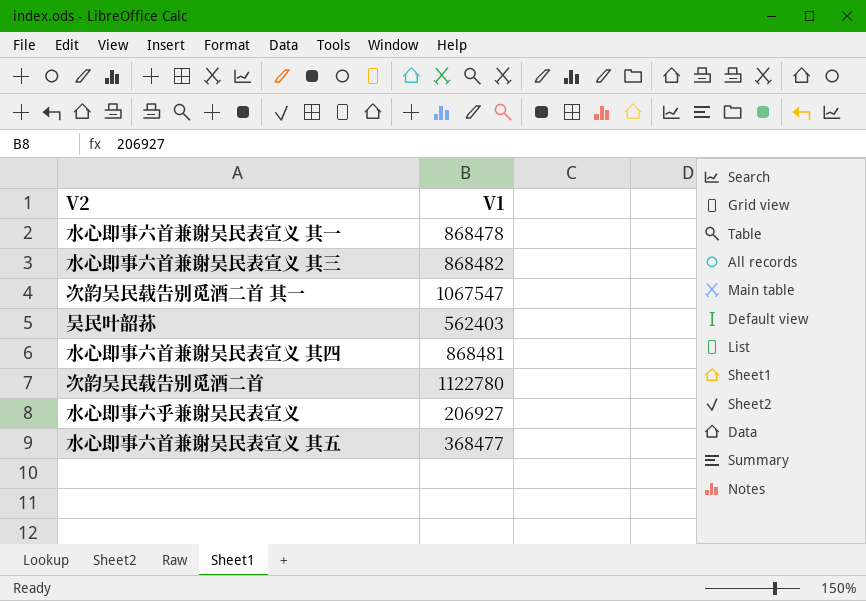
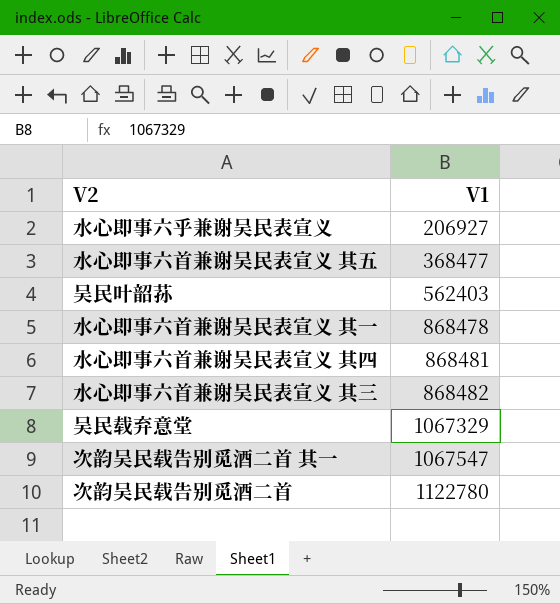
row order: none -> V1 ascending
row 吴民载弃意堂: none -> 1067329

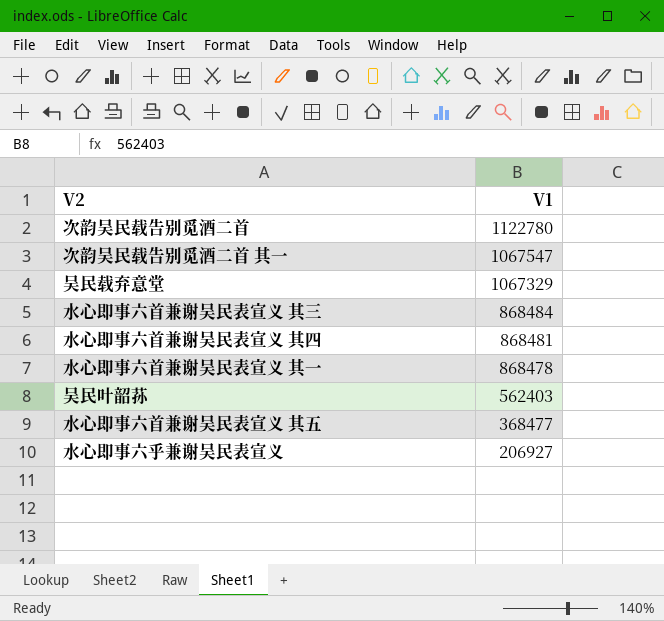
row order: V1 ascending -> V1 descending
水心即事六首兼谢吴民表宣义 其三 | V1: 868482 -> 868484

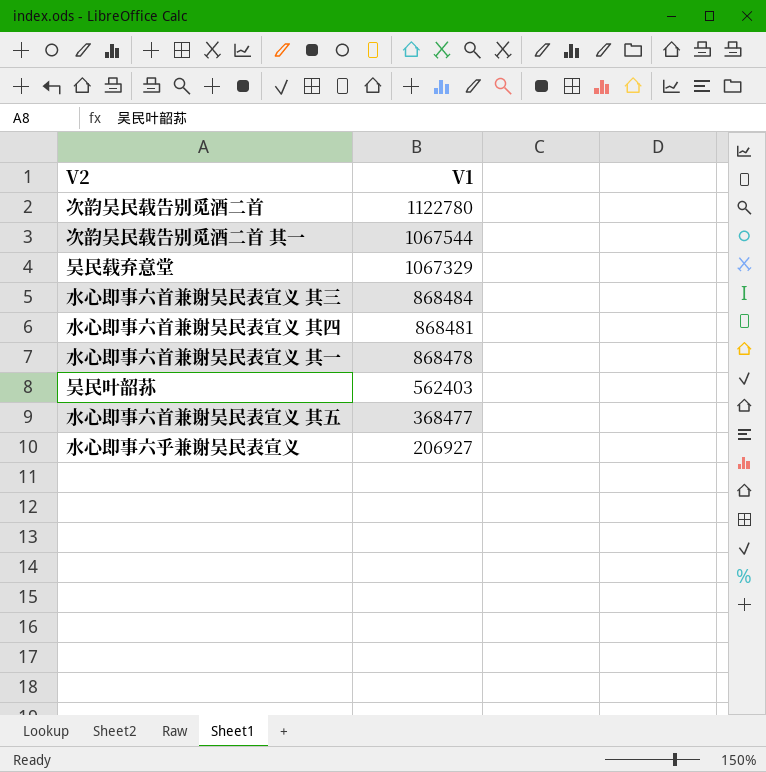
次韵吴民载告别觅酒二首 其一 | V1: 1067547 -> 1067544

